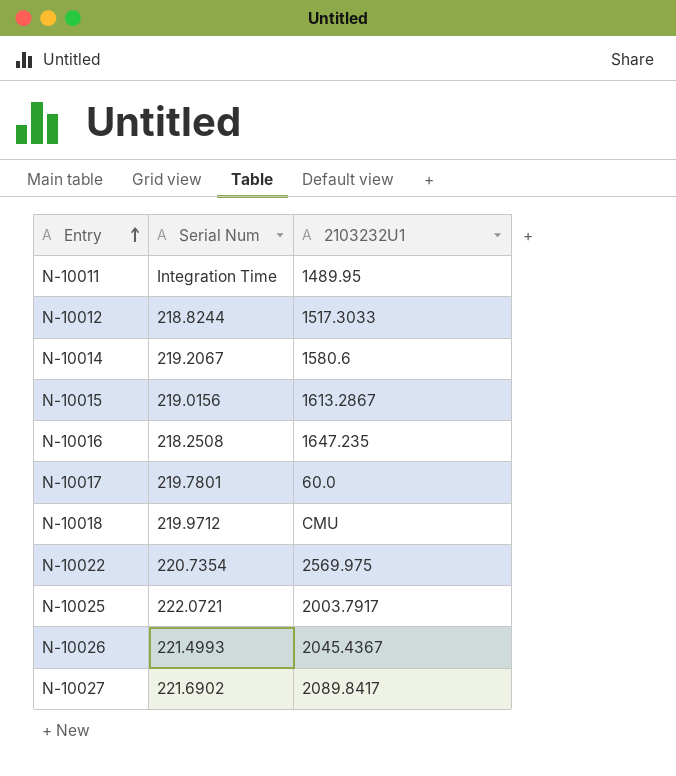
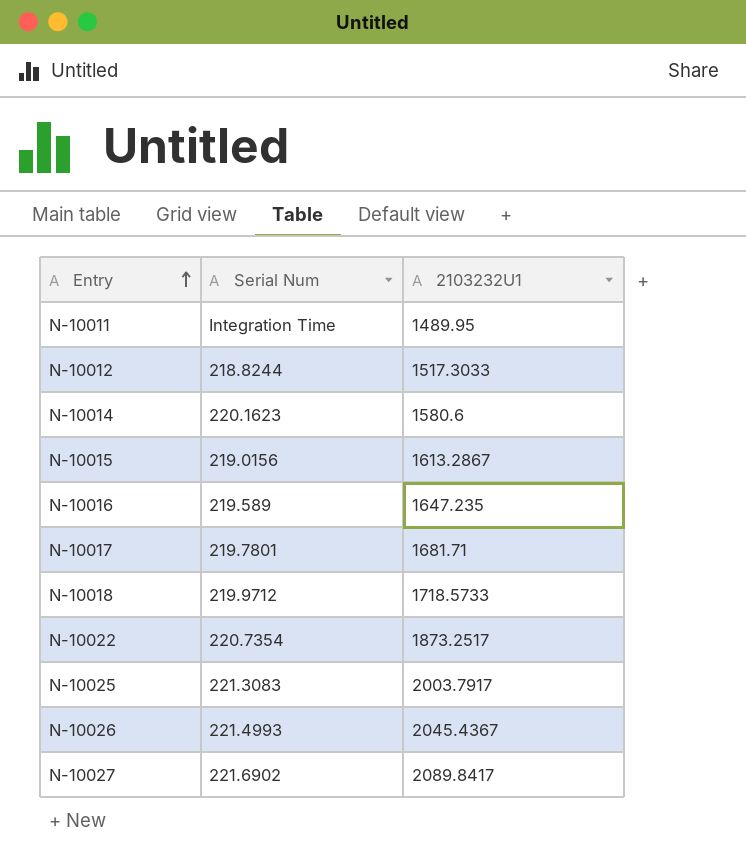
N-10014 | Serial Num: 219.2067 -> 220.1623
N-10016 | Serial Num: 218.2508 -> 219.589
N-10017 | 2103232U1: 60.0 -> 1681.71
N-10018 | 2103232U1: CMU -> 1718.5733
N-10022 | 2103232U1: 2569.975 -> 1873.2517
N-10025 | Serial Num: 222.0721 -> 221.3083

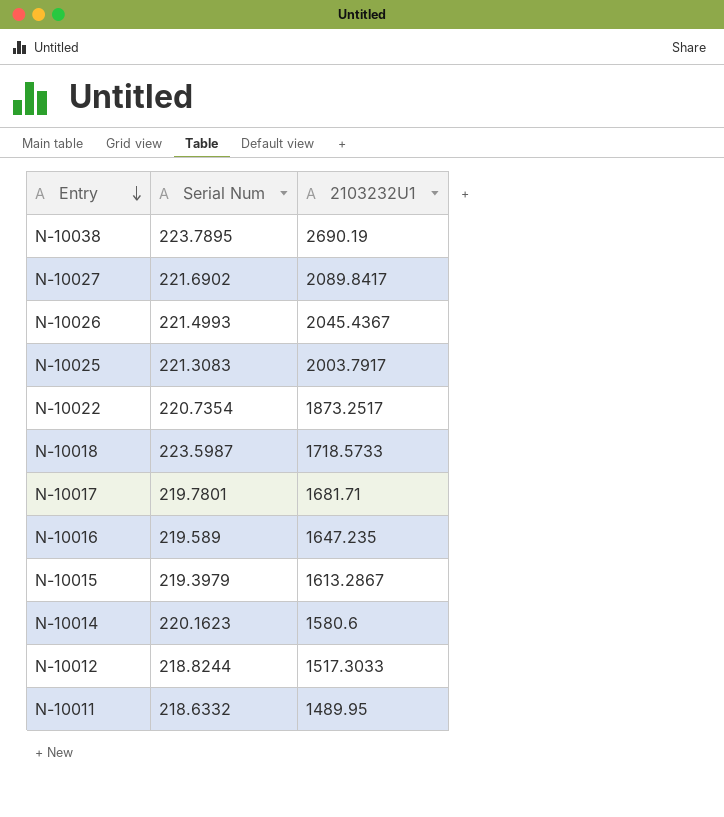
row order: Entry ascending -> Entry descending
row N-10038: none -> 223.7895 | 2690.19
N-10018 | Serial Num: 219.9712 -> 223.5987
N-10015 | Serial Num: 219.0156 -> 219.3979
N-10011 | Serial Num: Integration Time -> 218.6332

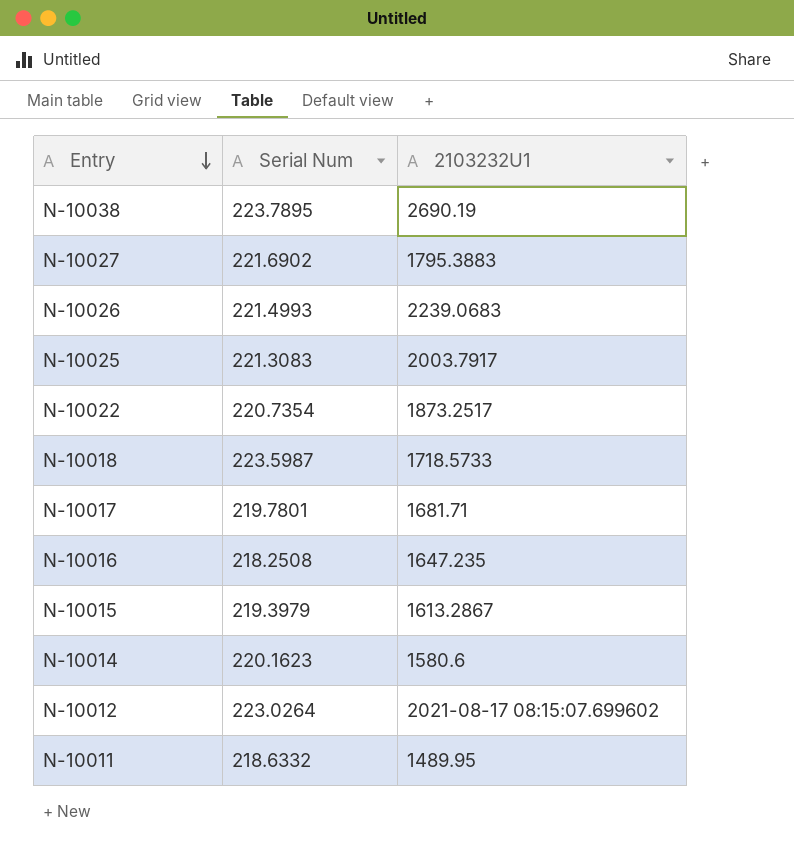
N-10027 | 2103232U1: 2089.8417 -> 1795.3883
N-10026 | 2103232U1: 2045.4367 -> 2239.0683
N-10016 | Serial Num: 219.589 -> 218.2508
N-10012 | Serial Num: 218.8244 -> 223.0264
N-10012 | 2103232U1: 1517.3033 -> 2021-08-17 08:15:07.699602

